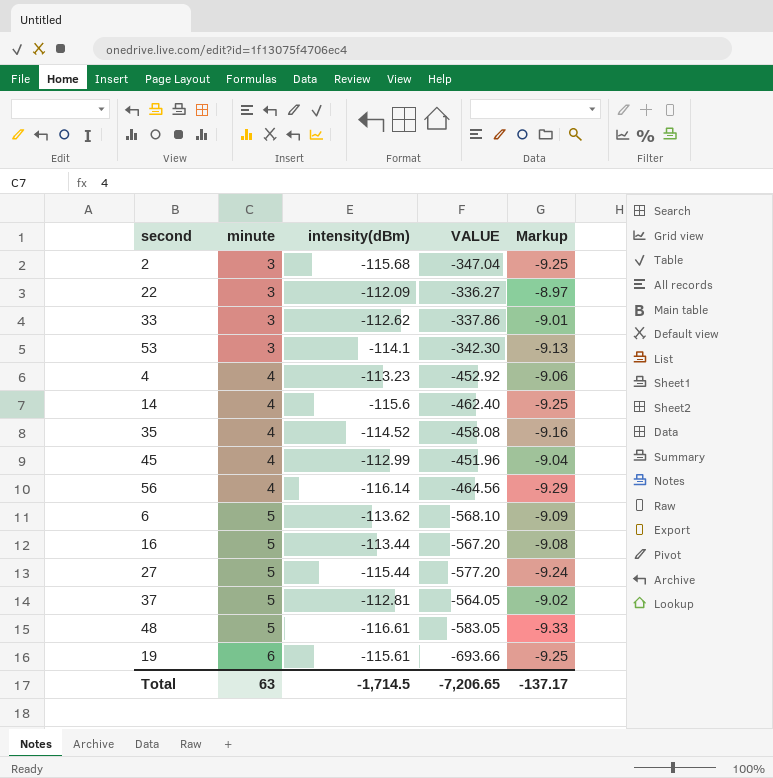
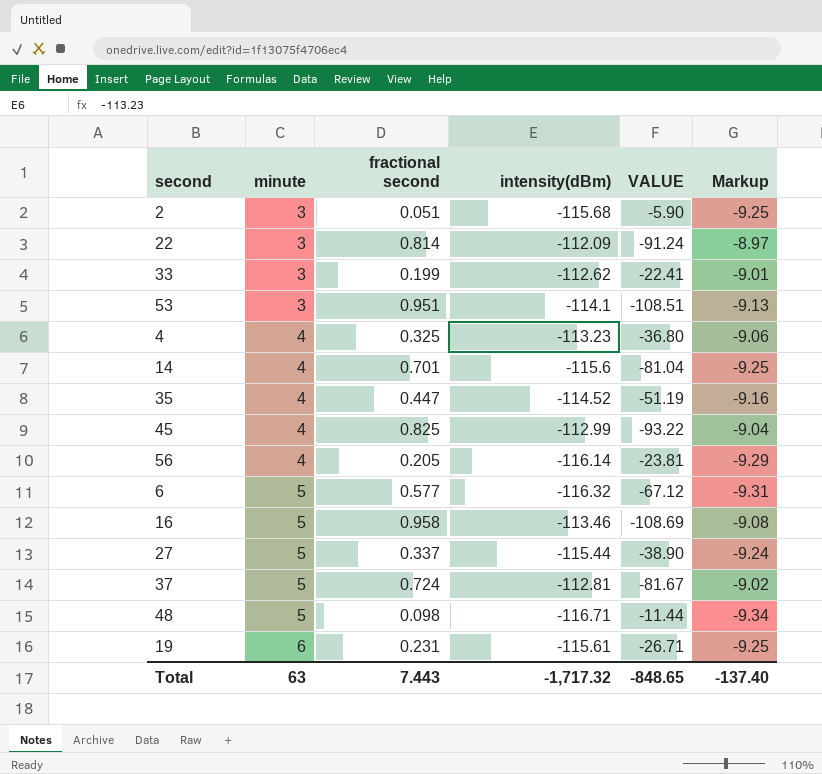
column fractional second | position: none -> 3
column VALUE | formula: [minute] * [intensity(dBm)] -> [fractional second] * [intensity(dBm)]
6 | intensity(dBm): -113.62 -> -116.32
6 | Markup: -9.09 -> -9.31
16 | intensity(dBm): -113.44 -> -113.46
48 | intensity(dBm): -116.61 -> -116.71
48 | Markup: -9.33 -> -9.34
Total | intensity(dBm): -1,714.5 -> -1,717.32
Total | VALUE: -7,206.65 -> -848.65
Total | Markup: -137.17 -> -137.40

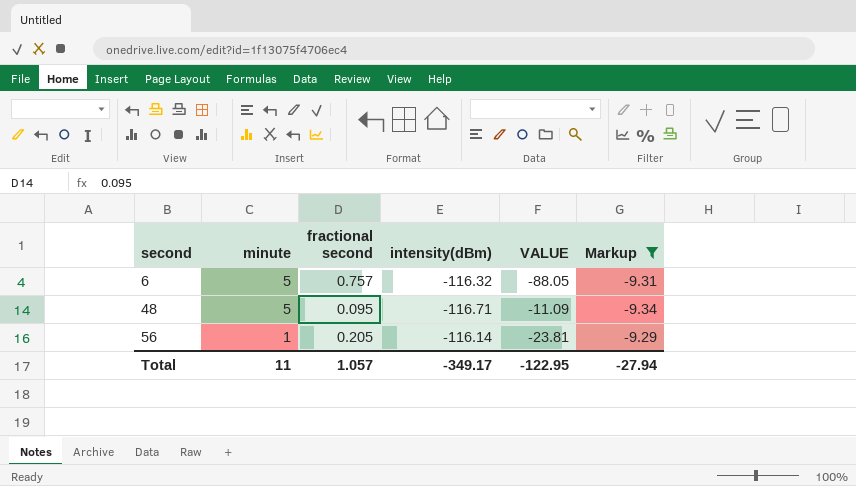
filter: none -> Markup <= -9.29
row order: minute ascending -> second ascending
6 | fractional second: 0.577 -> 0.757
6 | VALUE: -67.12 -> -88.05
48 | fractional second: 0.098 -> 0.095
48 | VALUE: -11.44 -> -11.09
56 | minute: 4 -> 1
Total | minute: 63 -> 11
Total | fractional second: 7.443 -> 1.057
Total | intensity(dBm): -1,717.32 -> -349.17
Total | VALUE: -848.65 -> -122.95
Total | Markup: -137.40 -> -27.94

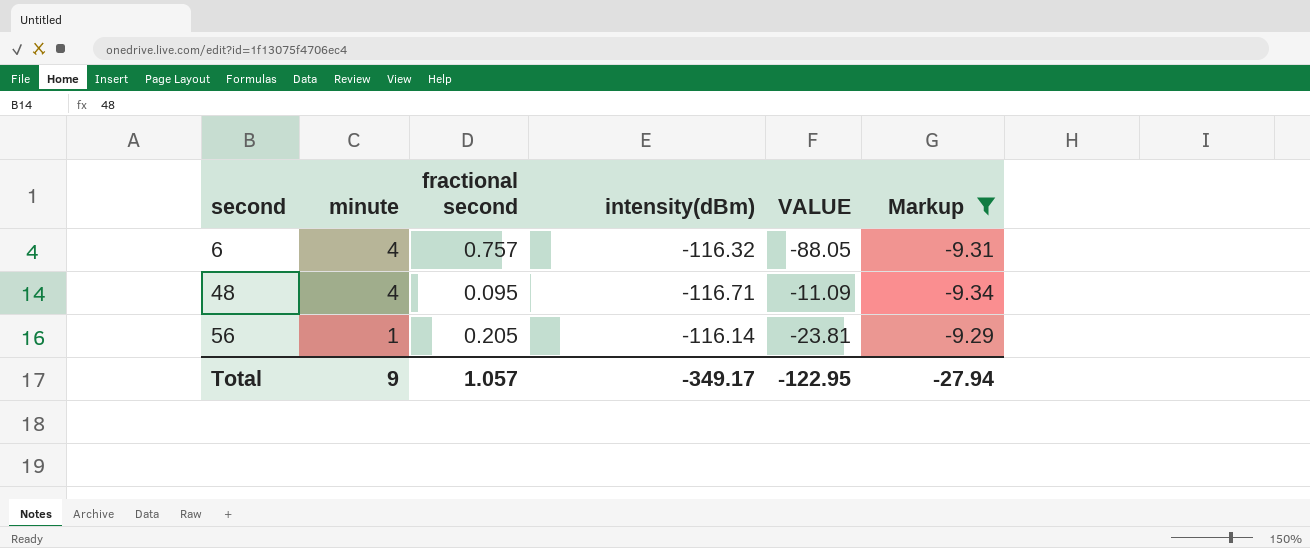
6 | minute: 5 -> 4
48 | minute: 5 -> 4
Total | minute: 11 -> 9

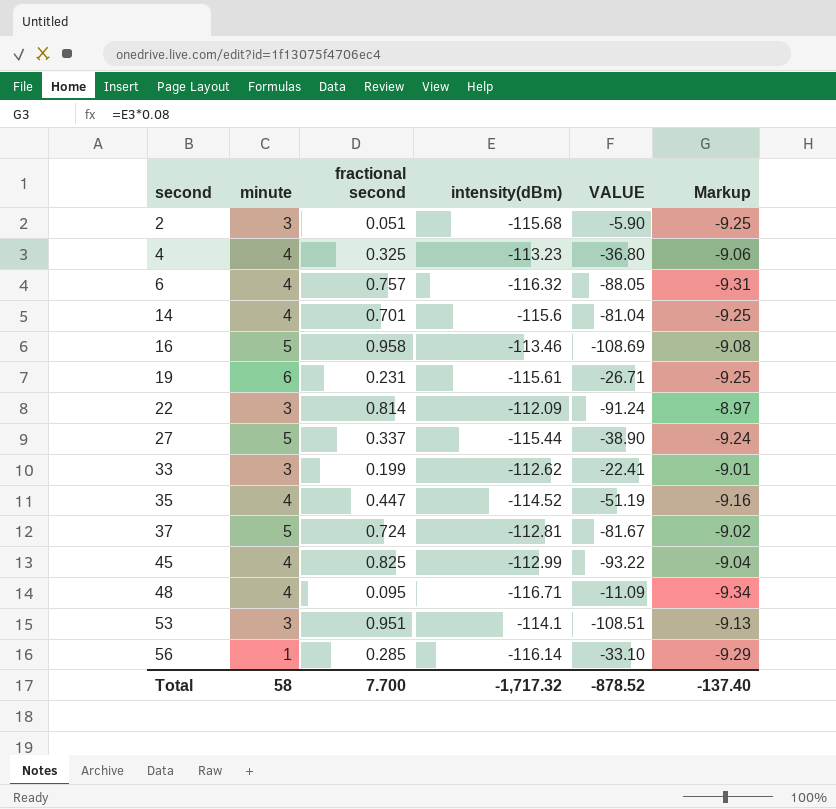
filter: Markup <= -9.29 -> none
56 | fractional second: 0.205 -> 0.285
56 | VALUE: -23.81 -> -33.10
Total | minute: 9 -> 58
Total | fractional second: 1.057 -> 7.700
Total | intensity(dBm): -349.17 -> -1,717.32
Total | VALUE: -122.95 -> -878.52
Total | Markup: -27.94 -> -137.40

